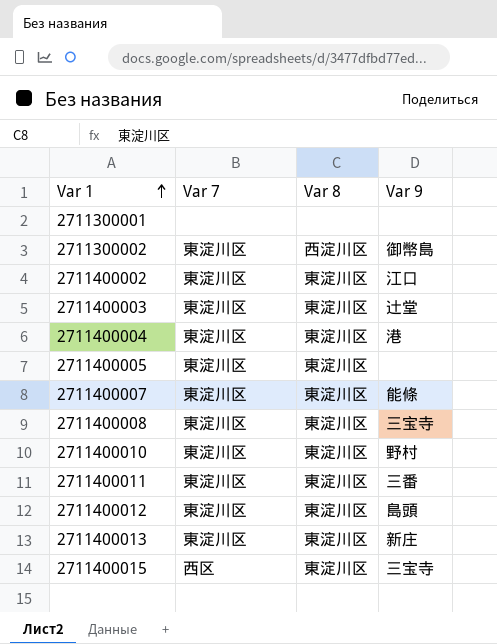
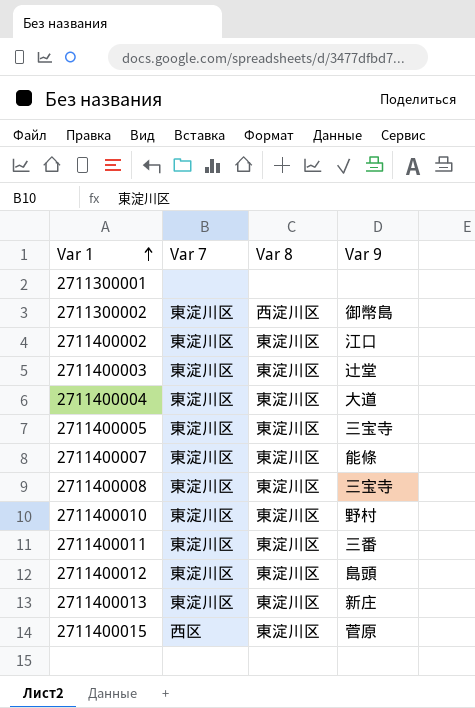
2711400004 | Var 9: 港 -> 大道
2711400005 | Var 9: none -> 三宝寺
2711400015 | Var 9: 三宝寺 -> 菅原

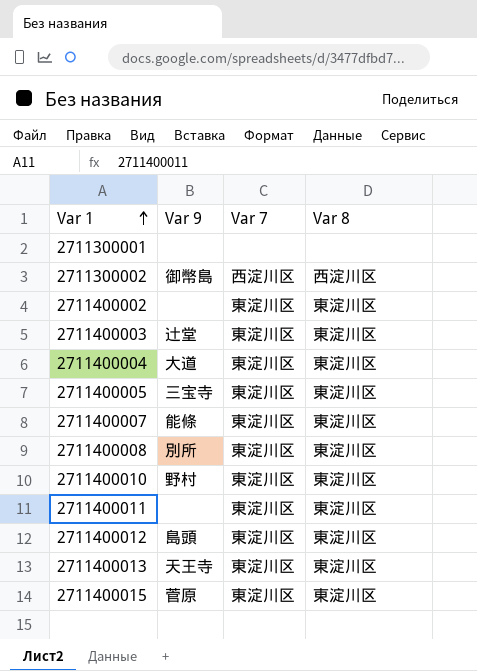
column Var 9 | position: 4 -> 2
2711300002 | Var 7: 東淀川区 -> 西淀川区
2711400002 | Var 9: 江口 -> none
2711400008 | Var 9: 三宝寺 -> 別所
2711400011 | Var 9: 三番 -> none
2711400013 | Var 9: 新庄 -> 天王寺
2711400015 | Var 7: 西区 -> 東淀川区

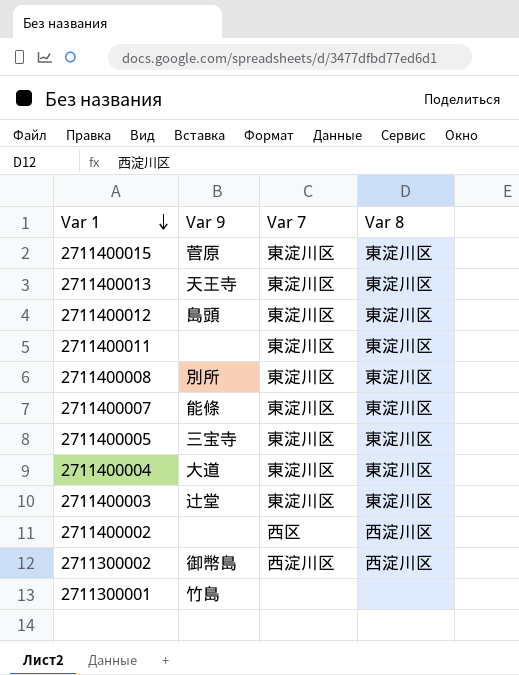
row order: Var 1 ascending -> Var 1 descending
row 2711400010: 野村 | 東淀川区 | 東淀川区 -> none
2711400002 | Var 7: 東淀川区 -> 西区
2711400002 | Var 8: 東淀川区 -> 西淀川区
2711300001 | Var 9: none -> 竹島

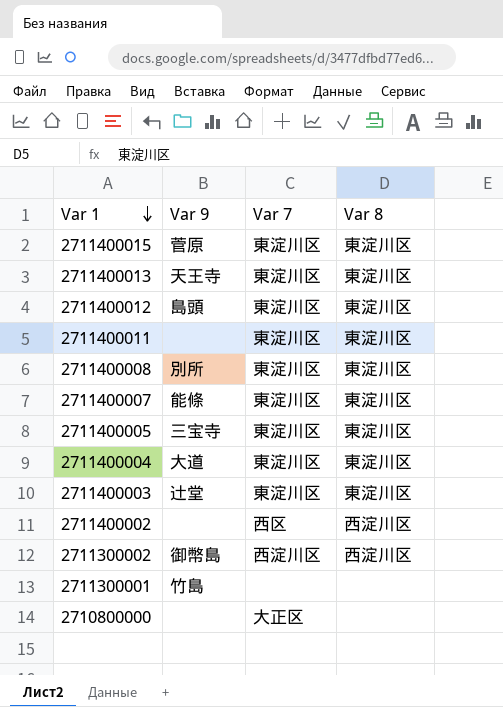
row 2710800000: none -> none | 大正区 | none

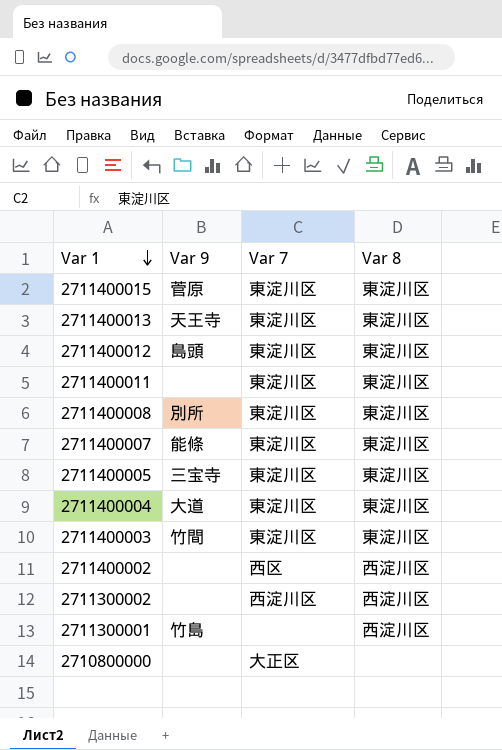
2711400003 | Var 9: 辻堂 -> 竹間
2711300002 | Var 9: 御幣島 -> none
2711300001 | Var 8: none -> 西淀川区

